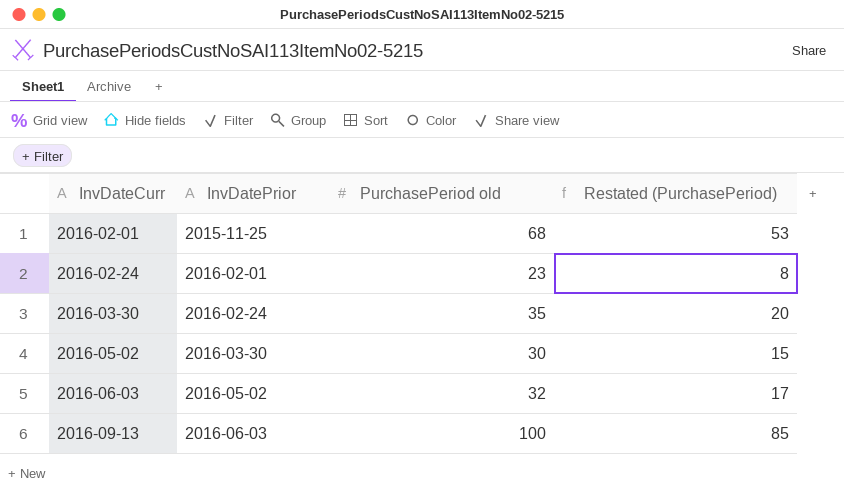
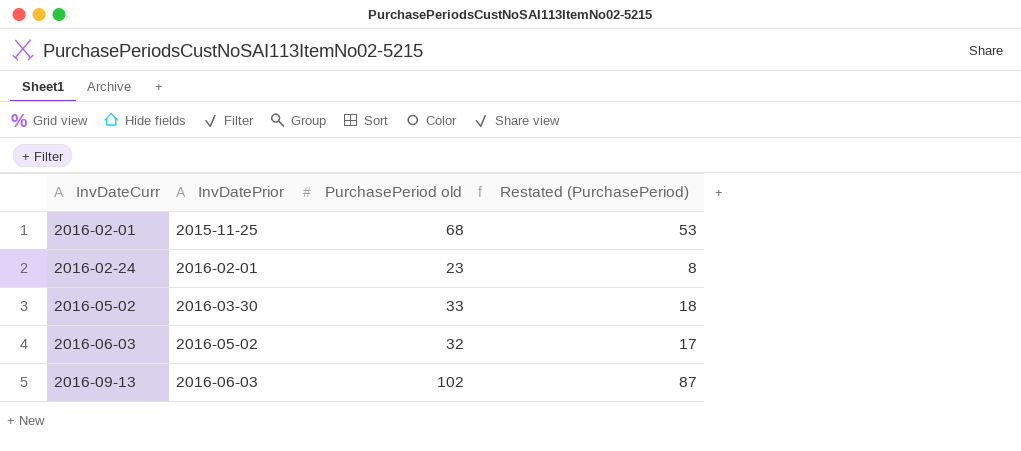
row 2016-03-30: 2016-02-24 | 35 | 20 -> none
2016-05-02 | PurchasePeriod old: 30 -> 33
2016-05-02 | Restated (PurchasePeriod): 15 -> 18
2016-09-13 | PurchasePeriod old: 100 -> 102
2016-09-13 | Restated (PurchasePeriod): 85 -> 87

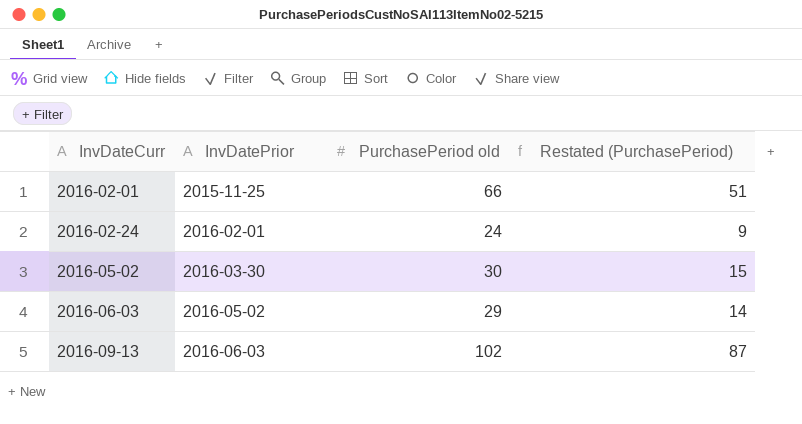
2016-02-01 | PurchasePeriod old: 68 -> 66
2016-02-01 | Restated (PurchasePeriod): 53 -> 51
2016-02-24 | PurchasePeriod old: 23 -> 24
2016-02-24 | Restated (PurchasePeriod): 8 -> 9
2016-05-02 | PurchasePeriod old: 33 -> 30
2016-05-02 | Restated (PurchasePeriod): 18 -> 15
2016-06-03 | PurchasePeriod old: 32 -> 29
2016-06-03 | Restated (PurchasePeriod): 17 -> 14

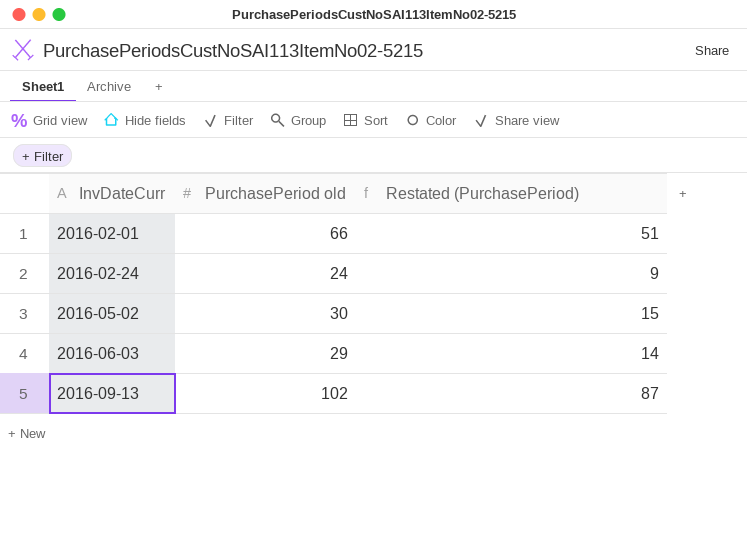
column InvDatePrior | position: 2 -> none

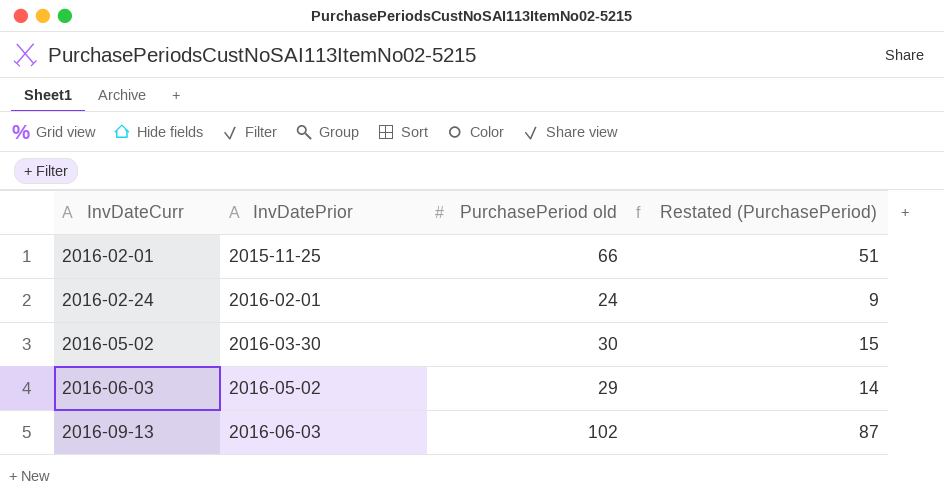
column InvDatePrior | position: none -> 2

